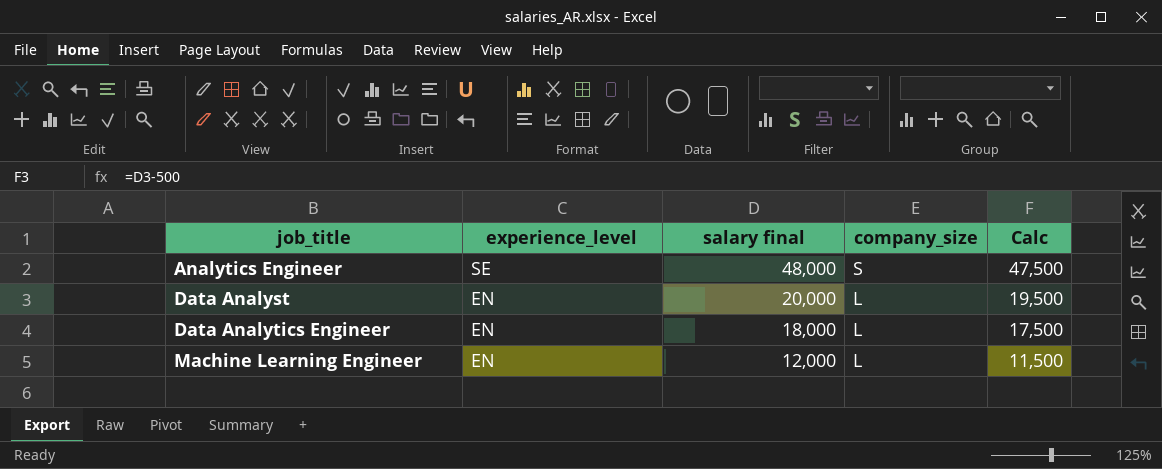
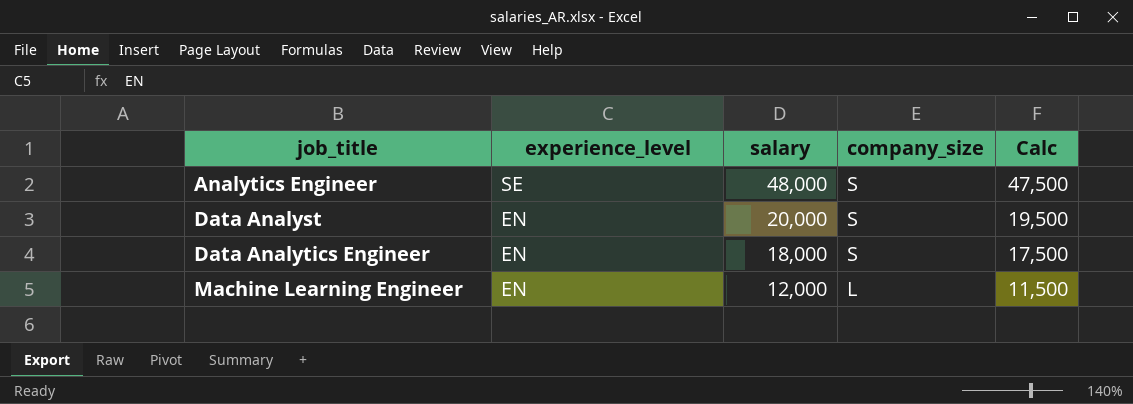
column name: salary final -> salary
Data Analyst | company_size: L -> S
Data Analytics Engineer | company_size: L -> S

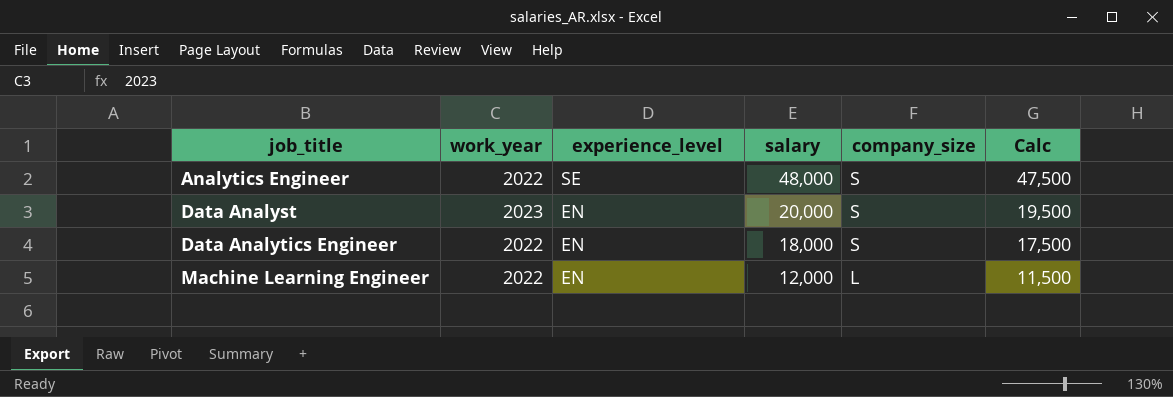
column work_year | position: none -> 2

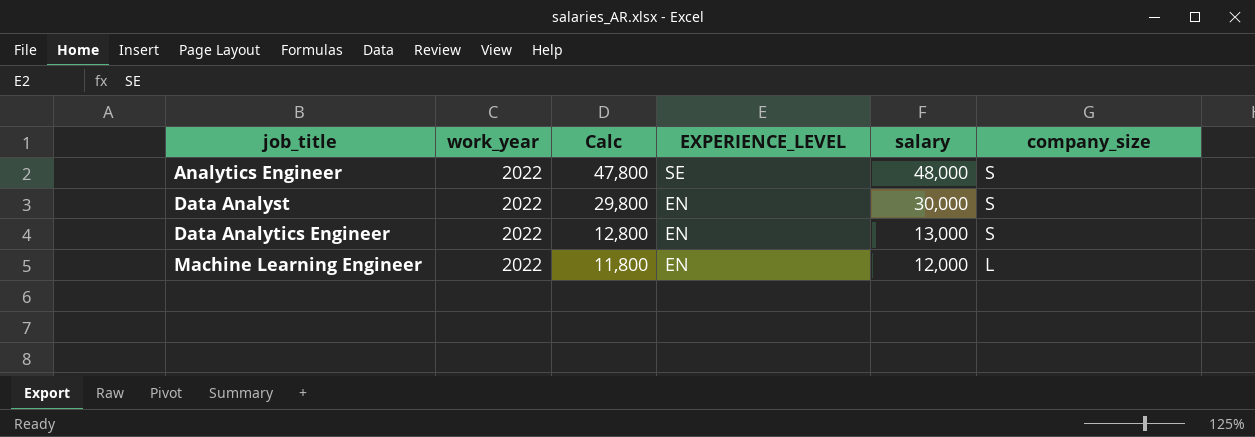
column Calc | formula: [salary] - 500 -> [salary] - 200
column Calc | position: 6 -> 3
column name: experience_level -> EXPERIENCE_LEVEL
Data Analyst | work_year: 2023 -> 2022
Data Analyst | salary: 20,000 -> 30,000
Data Analytics Engineer | salary: 18,000 -> 13,000

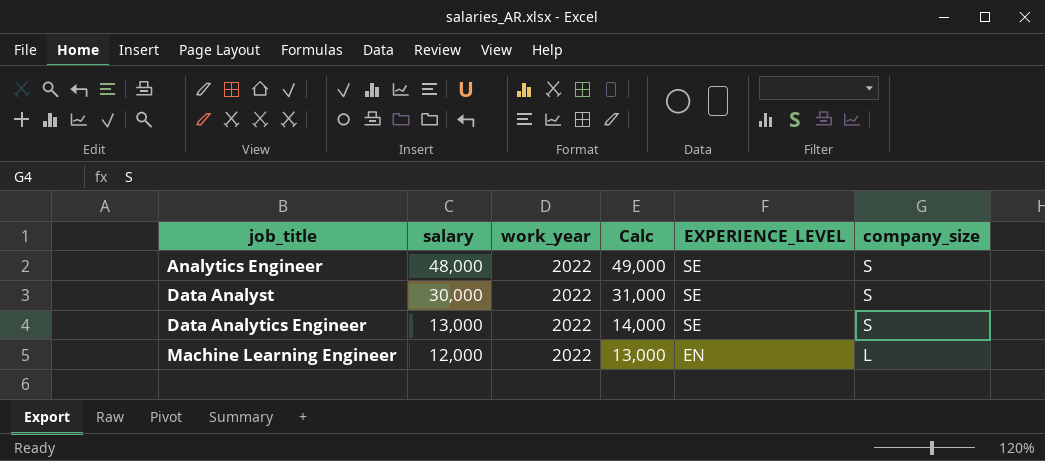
column salary | position: 5 -> 2
column Calc | formula: [salary] - 200 -> [salary] + 1000
Data Analyst | EXPERIENCE_LEVEL: EN -> SE
Data Analytics Engineer | EXPERIENCE_LEVEL: EN -> SE

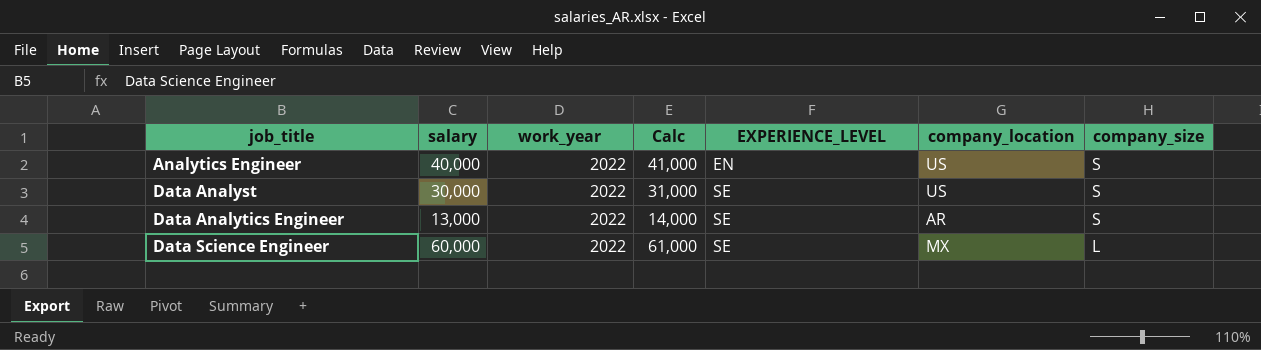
column company_location | position: none -> 6
row Machine Learning Engineer: 12,000 | 2022 | 13,000 | EN | L -> none
Analytics Engineer | salary: 48,000 -> 40,000
Analytics Engineer | Calc: 49,000 -> 41,000
Analytics Engineer | EXPERIENCE_LEVEL: SE -> EN
row Data Science Engineer: none -> 60,000 | 2022 | 61,000 | SE | MX | L

